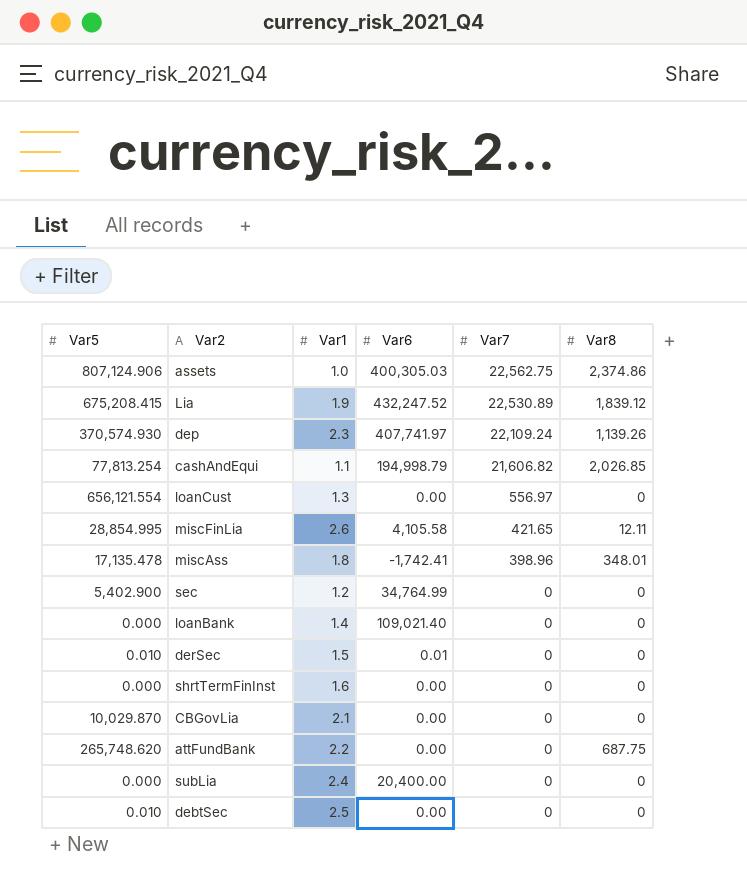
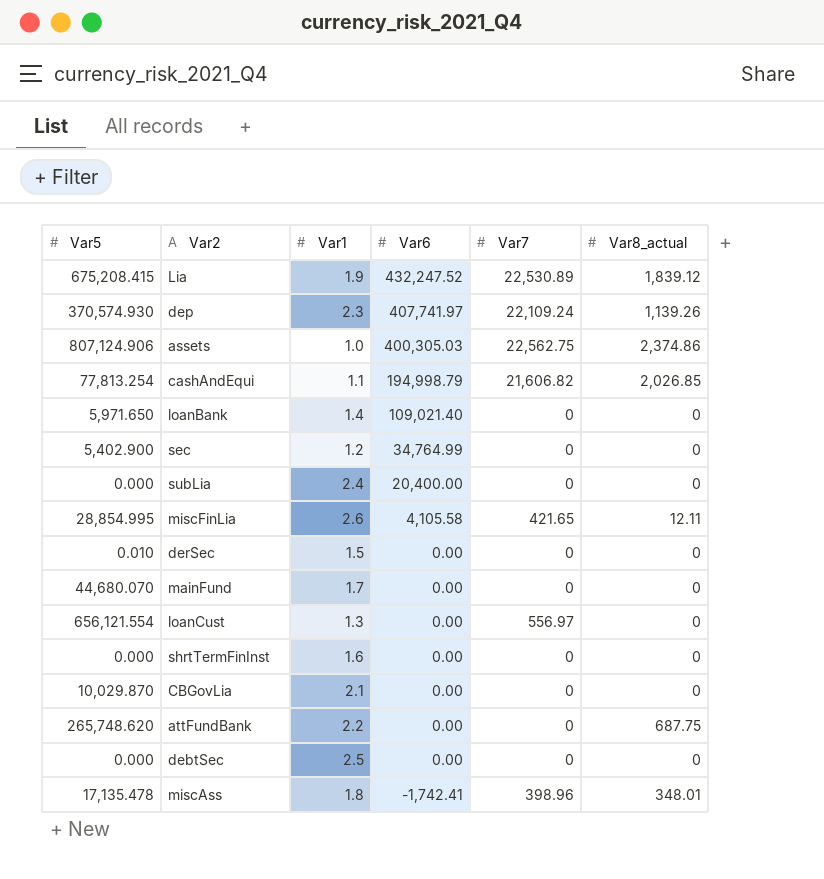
row order: Var7 descending -> Var6 descending
column name: Var8 -> Var8_actual
loanBank | Var5: 0.000 -> 5,971.650
derSec | Var6: 0.01 -> 0.00
row mainFund: none -> 44,680.070 | 1.7 | 0.00 | 0 | 0
debtSec | Var5: 0.010 -> 0.000

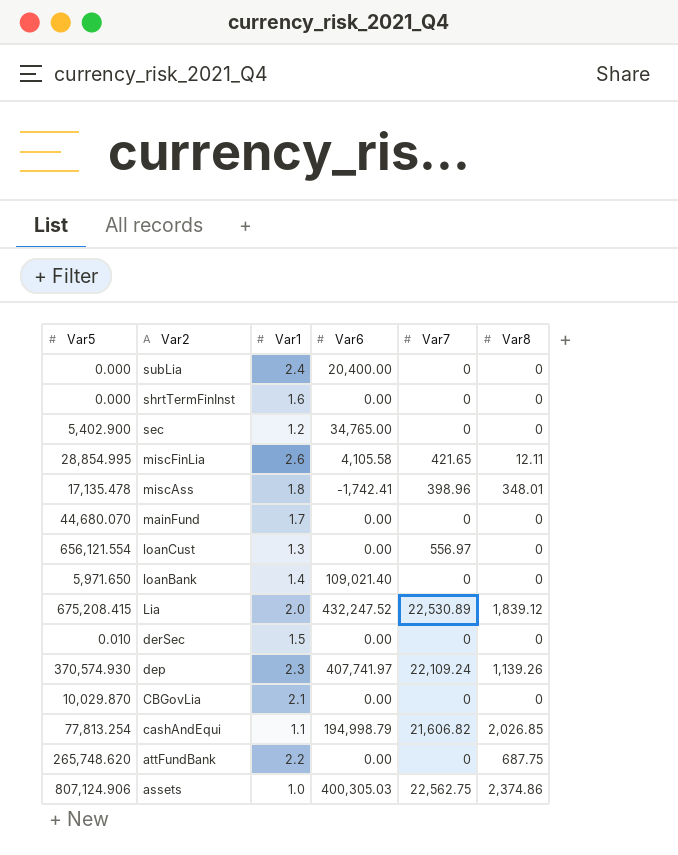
row order: Var6 descending -> Var2 descending
column name: Var8_actual -> Var8
row debtSec: 0.000 | 2.5 | 0.00 | 0 | 0 -> none
sec | Var6: 34,764.99 -> 34,765.00
Lia | Var1: 1.9 -> 2.0

